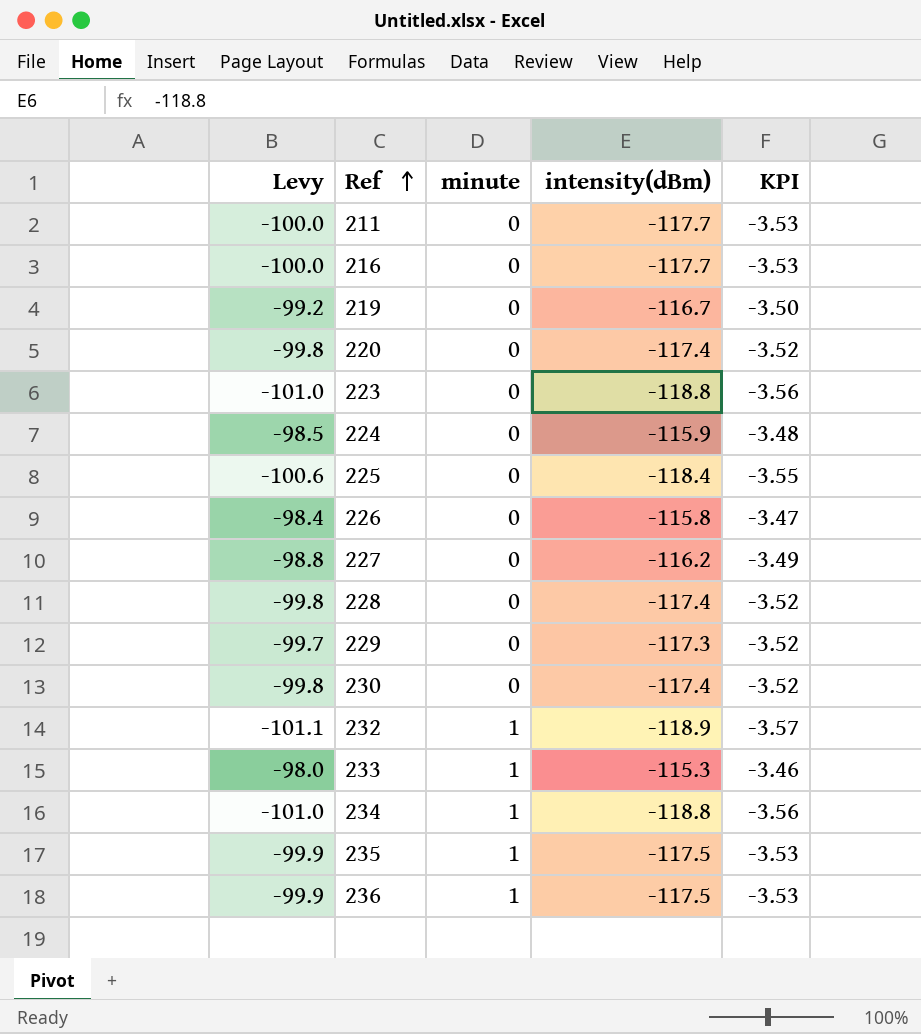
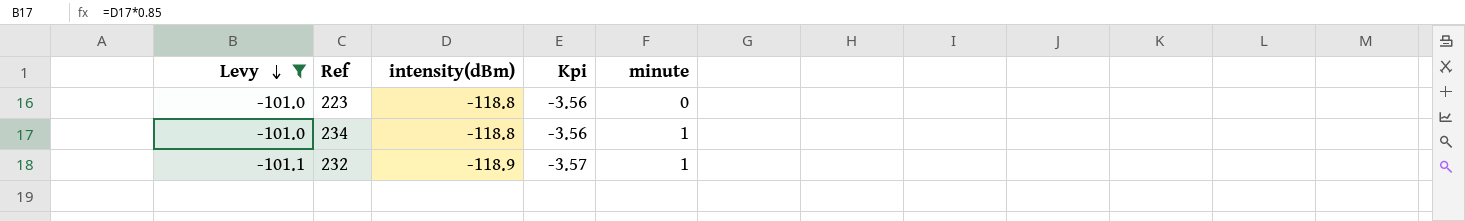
filter: none -> Levy <= -101.0
row order: Ref ascending -> Levy descending
column name: KPI -> Kpi
column minute | position: 3 -> 5

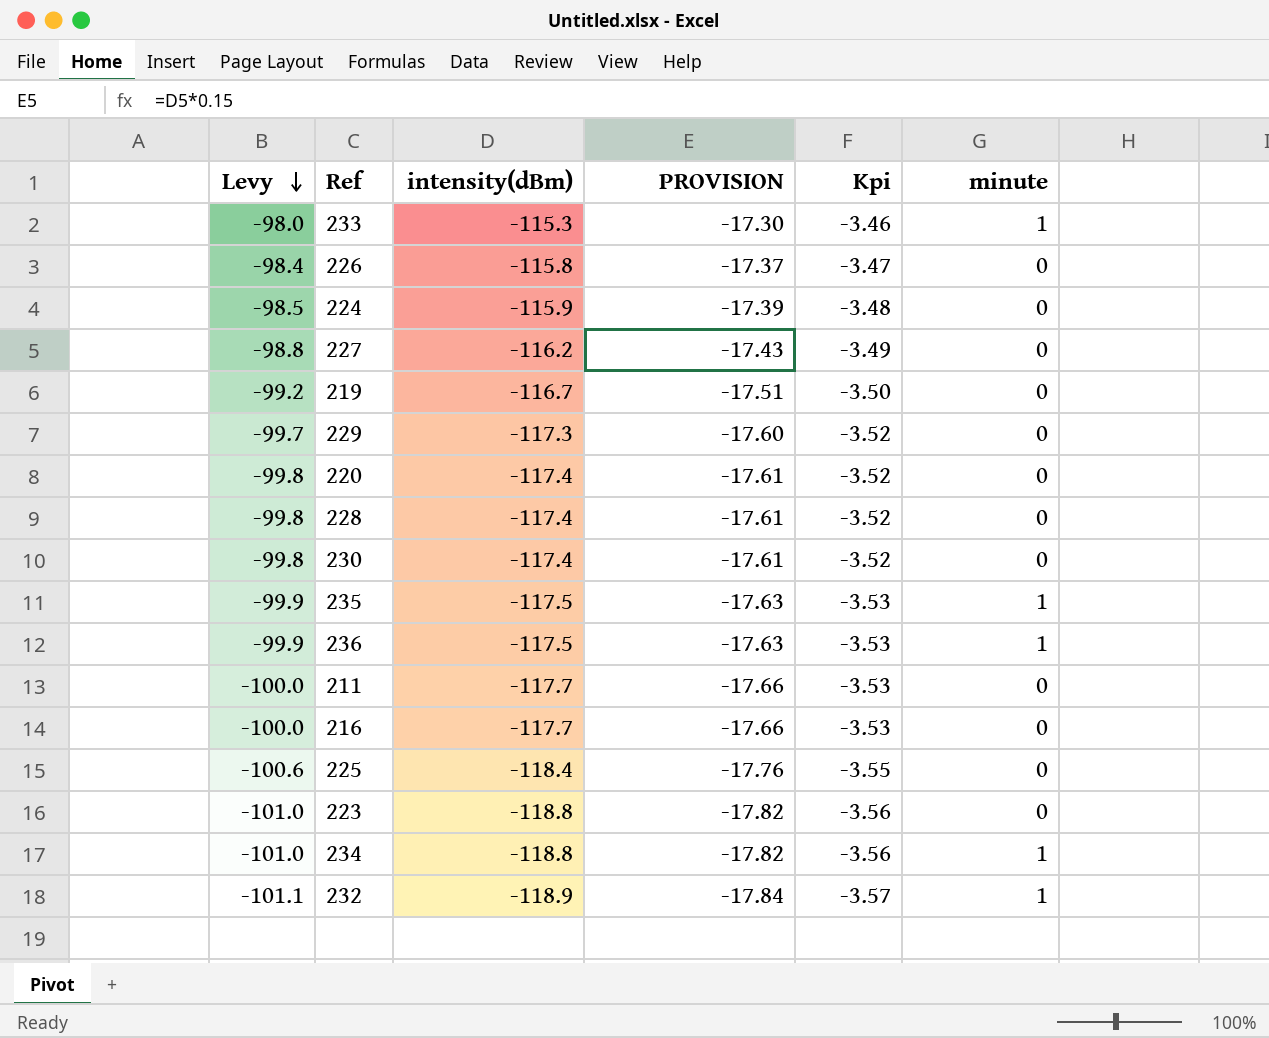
filter: Levy <= -101.0 -> none
column PROVISION | formula: none -> [intensity(dBm)] * 0.15

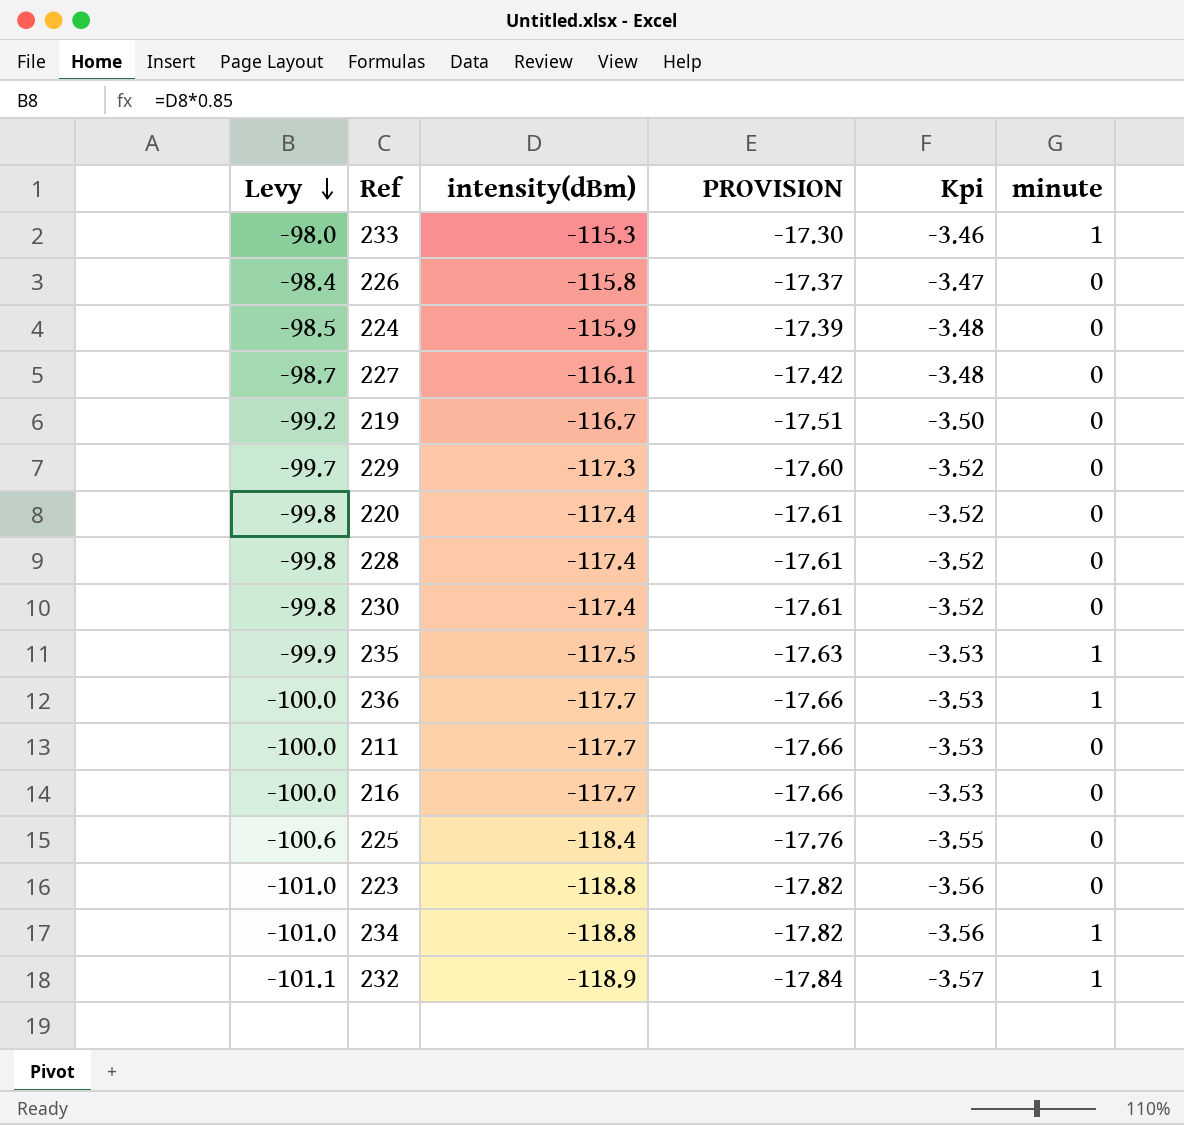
227 | Levy: -98.8 -> -98.7
227 | intensity(dBm): -116.2 -> -116.1
227 | PROVISION: -17.43 -> -17.42
227 | Kpi: -3.49 -> -3.48
236 | Levy: -99.9 -> -100.0
236 | intensity(dBm): -117.5 -> -117.7
236 | PROVISION: -17.63 -> -17.66

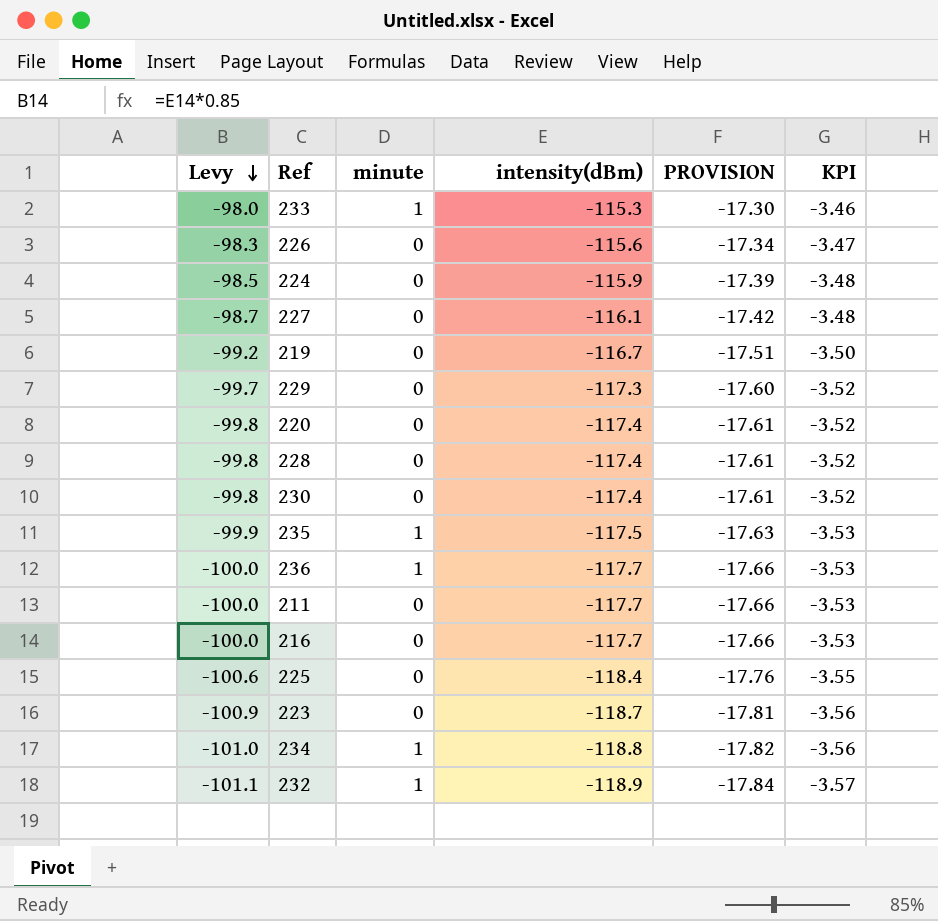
column minute | position: 6 -> 3
column name: Kpi -> KPI
226 | Levy: -98.4 -> -98.3
226 | intensity(dBm): -115.8 -> -115.6
226 | PROVISION: -17.37 -> -17.34
223 | Levy: -101.0 -> -100.9
223 | intensity(dBm): -118.8 -> -118.7
223 | PROVISION: -17.82 -> -17.81

